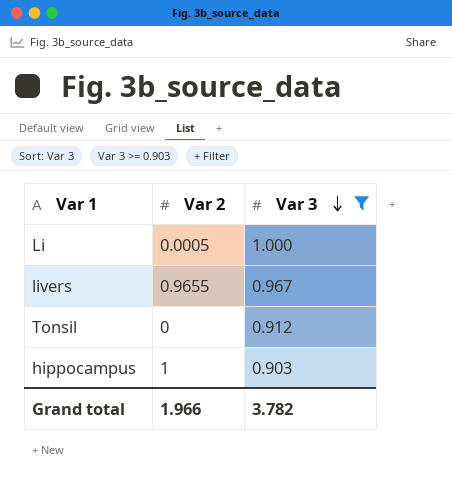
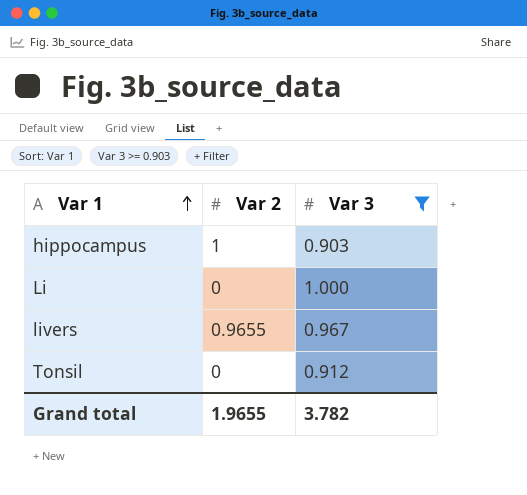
row order: Var 3 descending -> Var 1 ascending
Li | Var 2: 0.0005 -> 0
Grand total | Var 2: 1.966 -> 1.9655

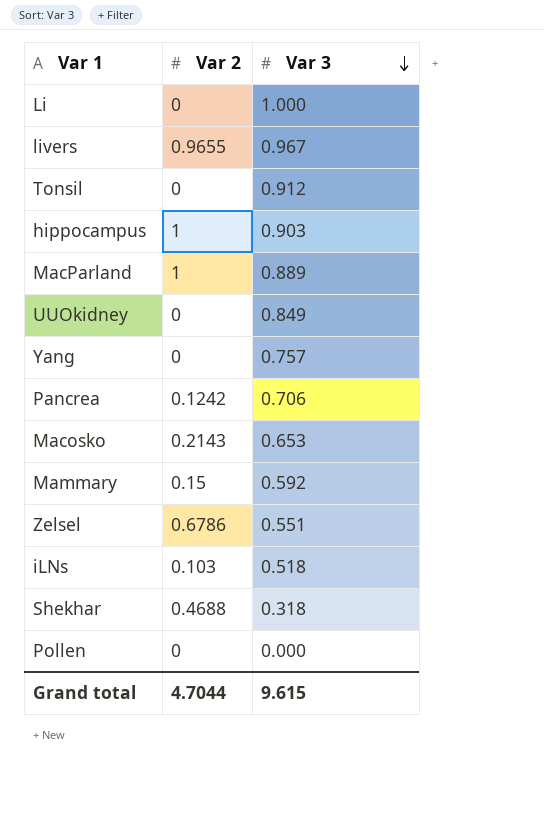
filter: Var 3 >= 0.903 -> none
row order: Var 1 ascending -> Var 3 descending
Grand total | Var 2: 1.9655 -> 4.7044
Grand total | Var 3: 3.782 -> 9.615

